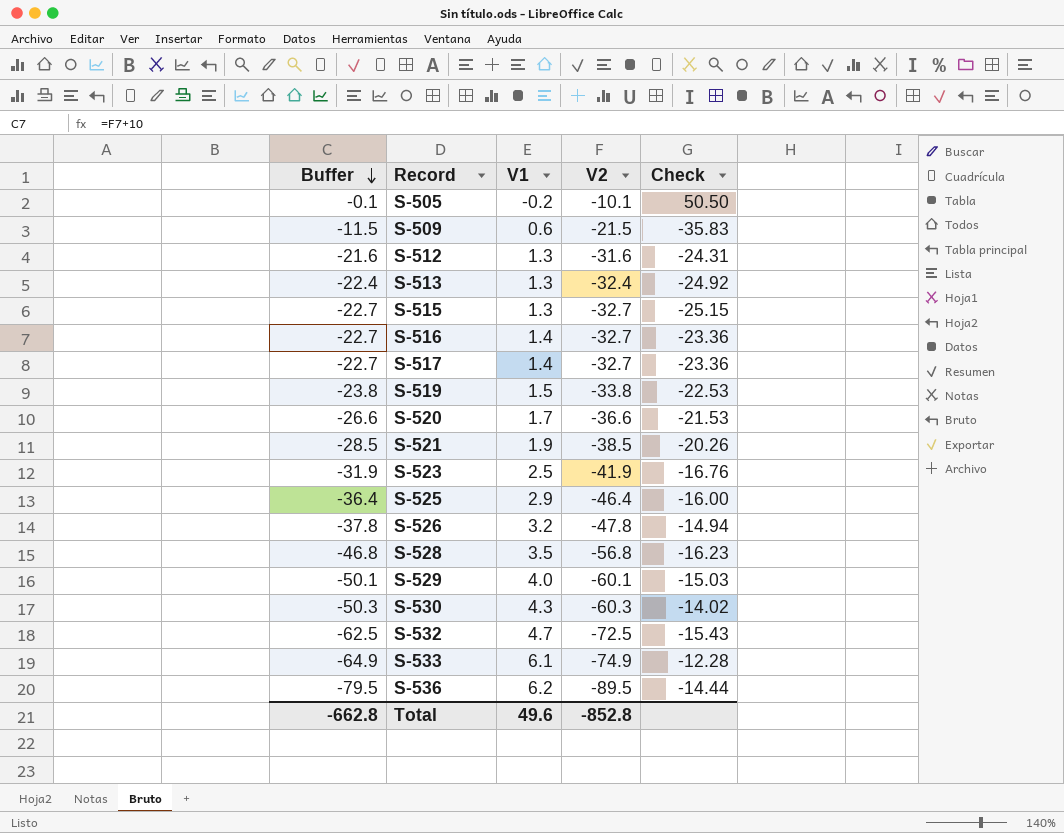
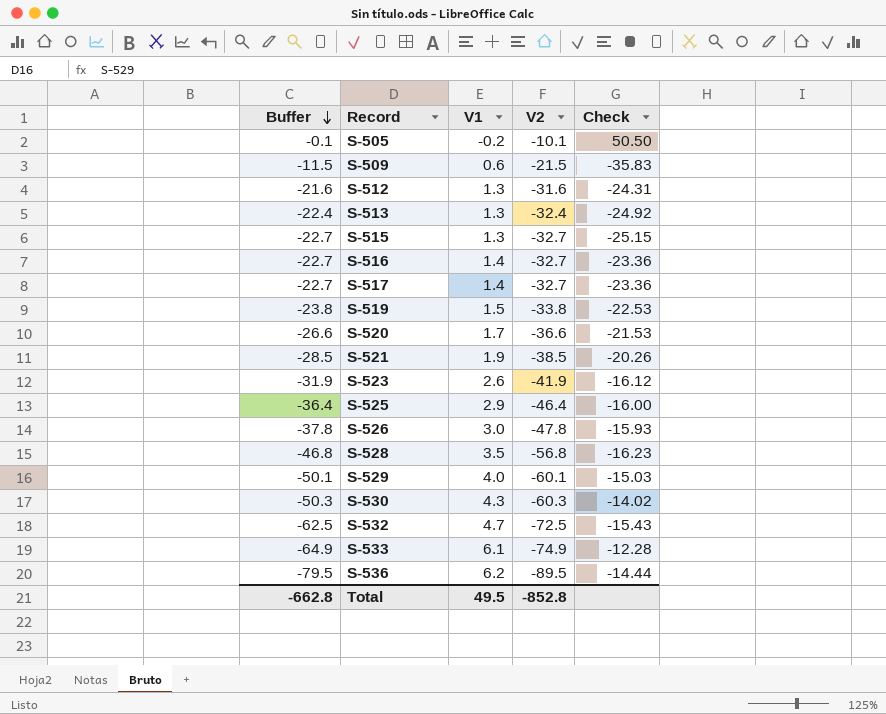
S-523 | V1: 2.5 -> 2.6
S-523 | Check: -16.76 -> -16.12
S-526 | V1: 3.2 -> 3.0
S-526 | Check: -14.94 -> -15.93
Total | V1: 49.6 -> 49.5

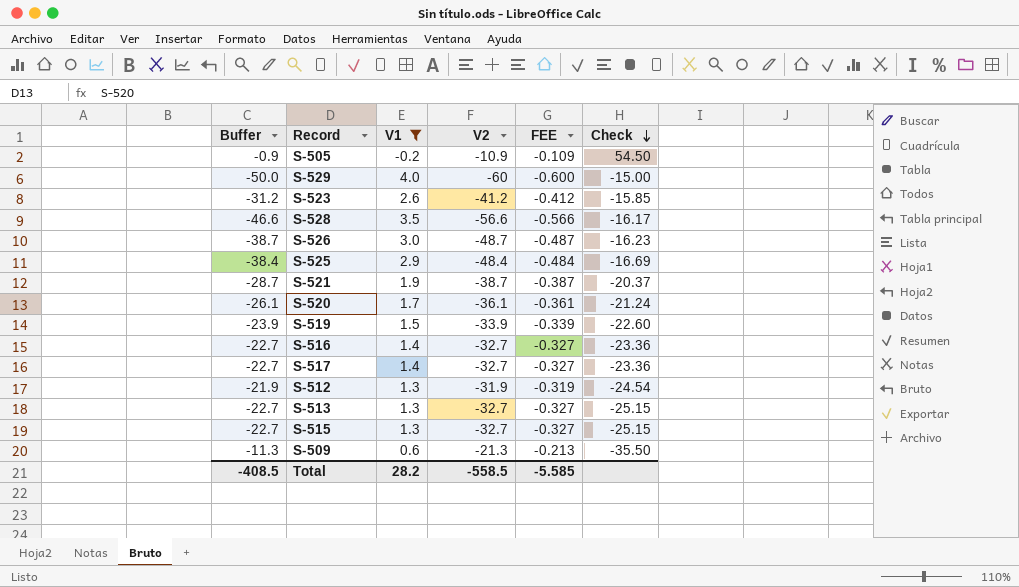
filter: none -> V1 <= 4.0
row order: Buffer descending -> Check descending
column FEE | formula: none -> [V2] * 0.01
S-505 | Buffer: -0.1 -> -0.9
S-505 | V2: -10.1 -> -10.9
S-505 | Check: 50.50 -> 54.50
S-529 | Buffer: -50.1 -> -50.0
S-529 | V2: -60.1 -> -60
S-529 | Check: -15.03 -> -15.00
S-523 | Buffer: -31.9 -> -31.2
S-523 | V2: -41.9 -> -41.2
S-523 | Check: -16.12 -> -15.85
S-528 | Buffer: -46.8 -> -46.6
S-528 | V2: -56.8 -> -56.6
S-528 | Check: -16.23 -> -16.17
S-526 | Buffer: -37.8 -> -38.7
S-526 | V2: -47.8 -> -48.7
S-526 | Check: -15.93 -> -16.23
S-525 | Buffer: -36.4 -> -38.4
S-525 | V2: -46.4 -> -48.4
S-525 | Check: -16.00 -> -16.69
S-521 | Buffer: -28.5 -> -28.7
S-521 | V2: -38.5 -> -38.7
S-521 | Check: -20.26 -> -20.37
S-520 | Buffer: -26.6 -> -26.1
S-520 | V2: -36.6 -> -36.1
S-520 | Check: -21.53 -> -21.24
S-519 | Buffer: -23.8 -> -23.9
S-519 | V2: -33.8 -> -33.9
S-519 | Check: -22.53 -> -22.60
S-512 | Buffer: -21.6 -> -21.9
S-512 | V2: -31.6 -> -31.9
S-512 | Check: -24.31 -> -24.54
S-513 | Buffer: -22.4 -> -22.7
S-513 | V2: -32.4 -> -32.7
S-513 | Check: -24.92 -> -25.15
S-509 | Buffer: -11.5 -> -11.3
S-509 | V2: -21.5 -> -21.3
S-509 | Check: -35.83 -> -35.50
Total | Buffer: -662.8 -> -408.5
Total | V1: 49.5 -> 28.2
Total | V2: -852.8 -> -558.5

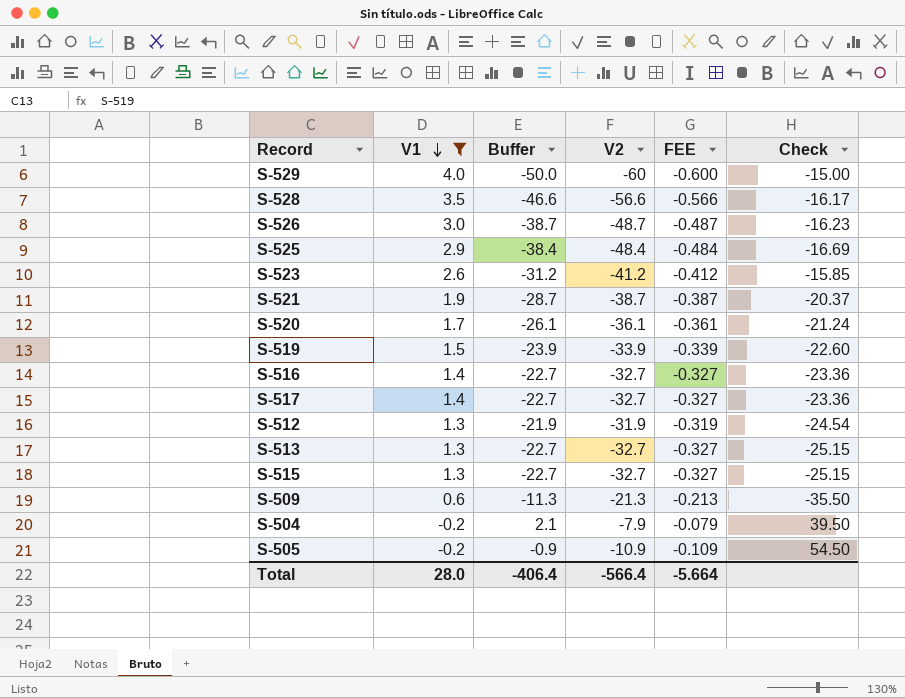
row order: Check descending -> V1 descending
column Buffer | position: 1 -> 3
row S-504: none -> -0.2 | 2.1 | -7.9 | -0.079 | 39.50
Total | V1: 28.2 -> 28.0
Total | Buffer: -408.5 -> -406.4
Total | V2: -558.5 -> -566.4
Total | FEE: -5.585 -> -5.664

